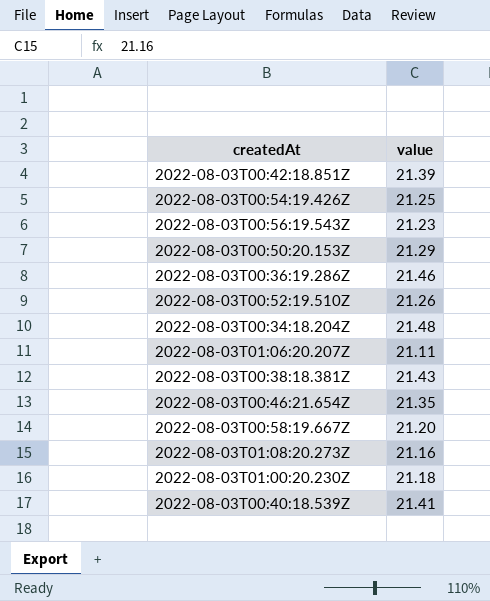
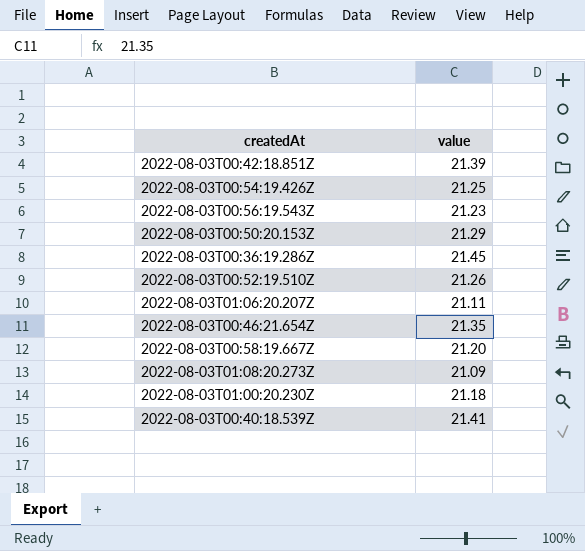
row 2022-08-03T00:34:18.204Z: 21.48 -> none
row 2022-08-03T00:38:18.381Z: 21.43 -> none
2022-08-03T00:36:19.286Z | value: 21.46 -> 21.45
2022-08-03T01:08:20.273Z | value: 21.16 -> 21.09

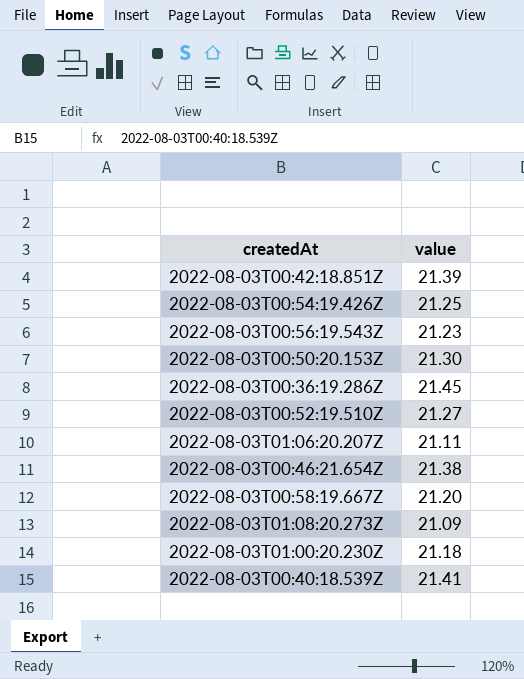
2022-08-03T00:50:20.153Z | value: 21.29 -> 21.30
2022-08-03T00:52:19.510Z | value: 21.26 -> 21.27
2022-08-03T00:46:21.654Z | value: 21.35 -> 21.38

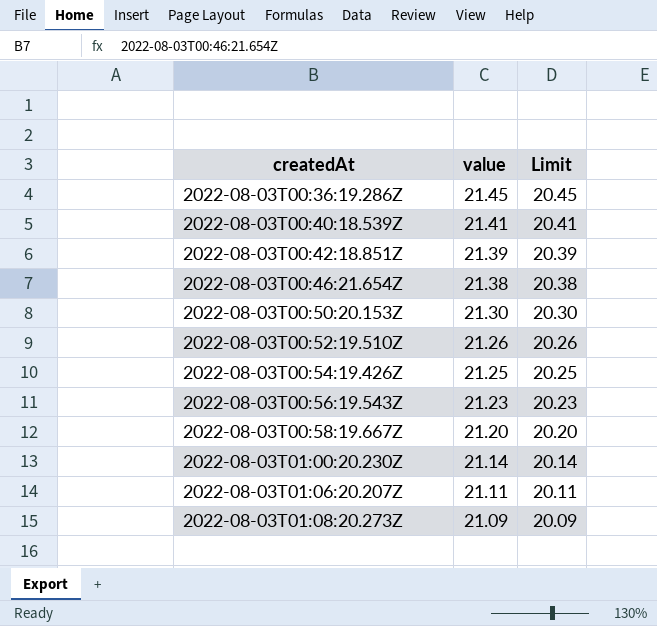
row order: none -> createdAt ascending
column Limit | formula: none -> [value] - 1
2022-08-03T00:52:19.510Z | value: 21.27 -> 21.26
2022-08-03T01:00:20.230Z | value: 21.18 -> 21.14

